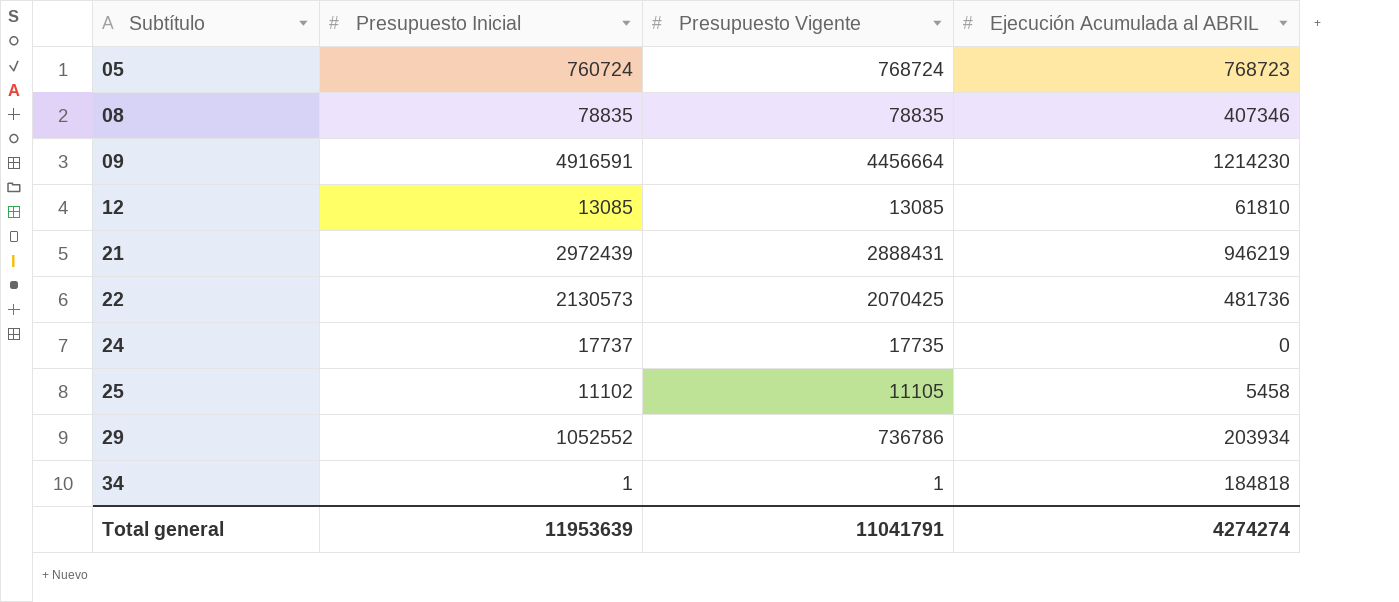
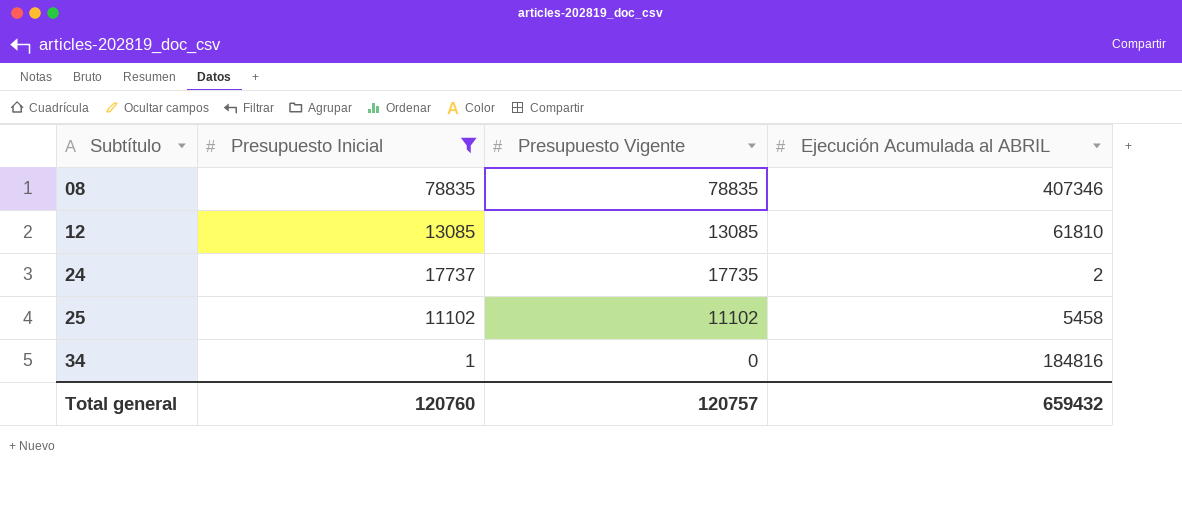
filter: none -> Presupuesto Inicial <= 78835
24 | Ejecución Acumulada al ABRIL: 0 -> 2
25 | Presupuesto Vigente: 11105 -> 11102
34 | Presupuesto Vigente: 1 -> 0
34 | Ejecución Acumulada al ABRIL: 184818 -> 184816
Total general | Presupuesto Inicial: 11953639 -> 120760
Total general | Presupuesto Vigente: 11041791 -> 120757
Total general | Ejecución Acumulada al ABRIL: 4274274 -> 659432

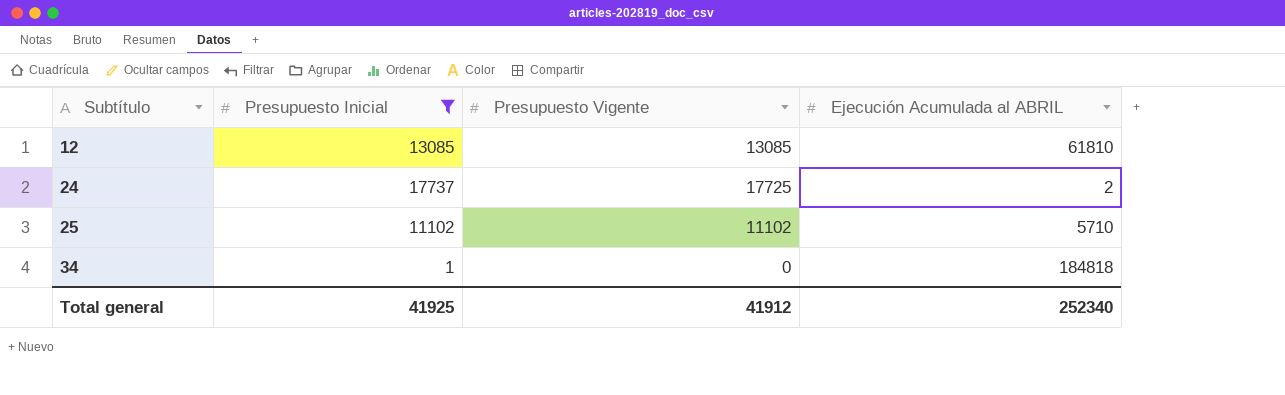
row 08: 78835 | 78835 | 407346 -> none
24 | Presupuesto Vigente: 17735 -> 17725
25 | Ejecución Acumulada al ABRIL: 5458 -> 5710
34 | Ejecución Acumulada al ABRIL: 184816 -> 184818
Total general | Presupuesto Inicial: 120760 -> 41925
Total general | Presupuesto Vigente: 120757 -> 41912
Total general | Ejecución Acumulada al ABRIL: 659432 -> 252340

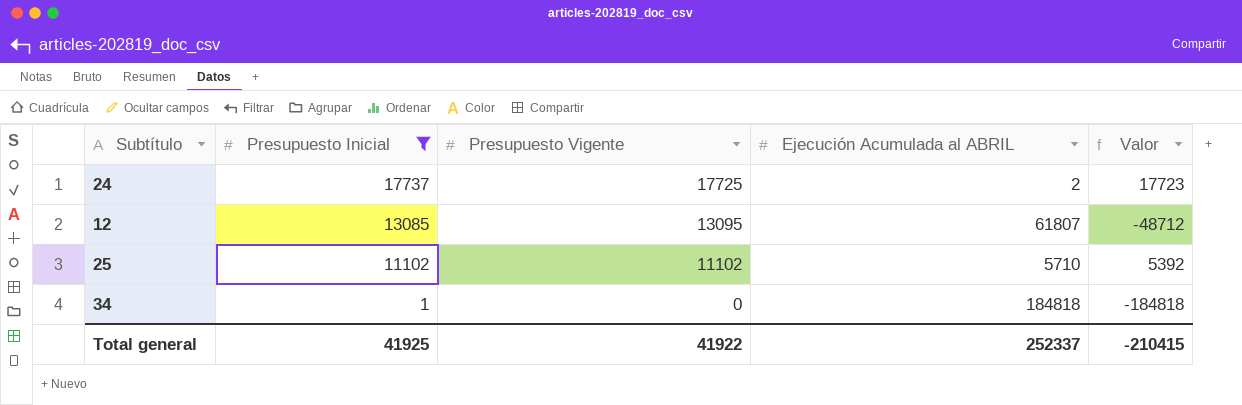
row order: Subtítulo ascending -> Presupuesto Inicial descending
column Valor | formula: none -> [Presupuesto Vigente] - [Ejecución Acumulada al ABRIL]
12 | Presupuesto Vigente: 13085 -> 13095
12 | Ejecución Acumulada al ABRIL: 61810 -> 61807
Total general | Presupuesto Vigente: 41912 -> 41922
Total general | Ejecución Acumulada al ABRIL: 252340 -> 252337

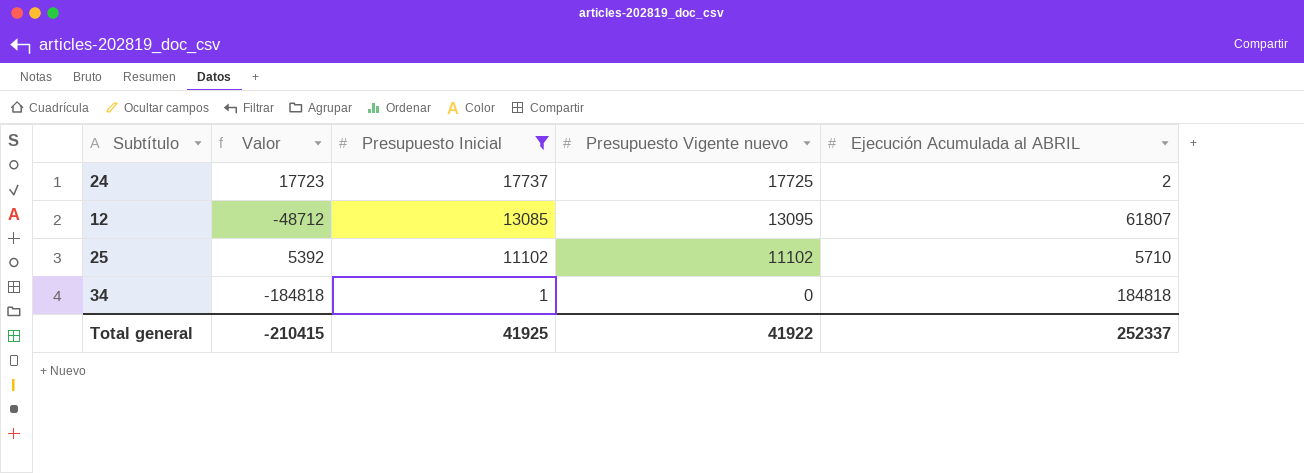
column Valor | position: 5 -> 2
column name: Presupuesto Vigente -> Presupuesto Vigente nuevo

